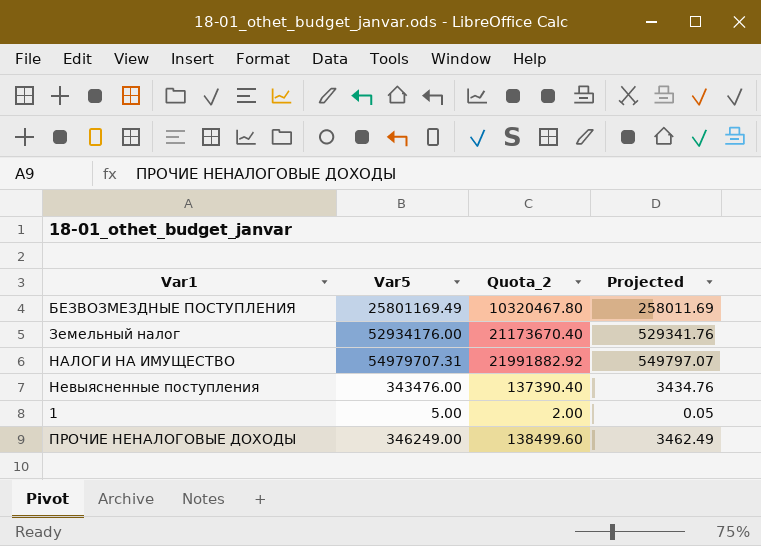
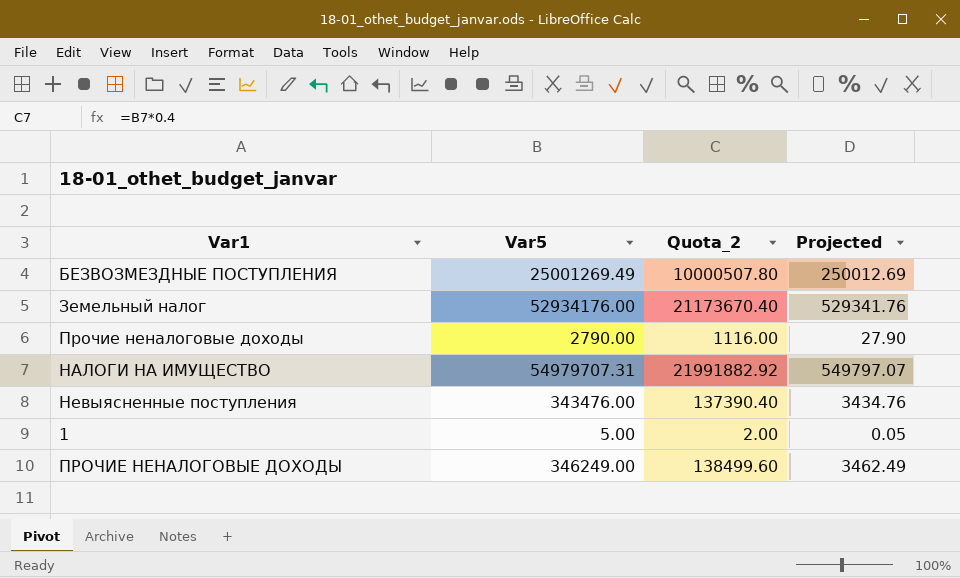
БЕЗВОЗМЕЗДНЫЕ ПОСТУПЛЕНИЯ | Var5: 25801169.49 -> 25001269.49
БЕЗВОЗМЕЗДНЫЕ ПОСТУПЛЕНИЯ | Quota_2: 10320467.80 -> 10000507.80
БЕЗВОЗМЕЗДНЫЕ ПОСТУПЛЕНИЯ | Projected: 258011.69 -> 250012.69
row Прочие неналоговые доходы: none -> 2790.00 | 1116.00 | 27.90

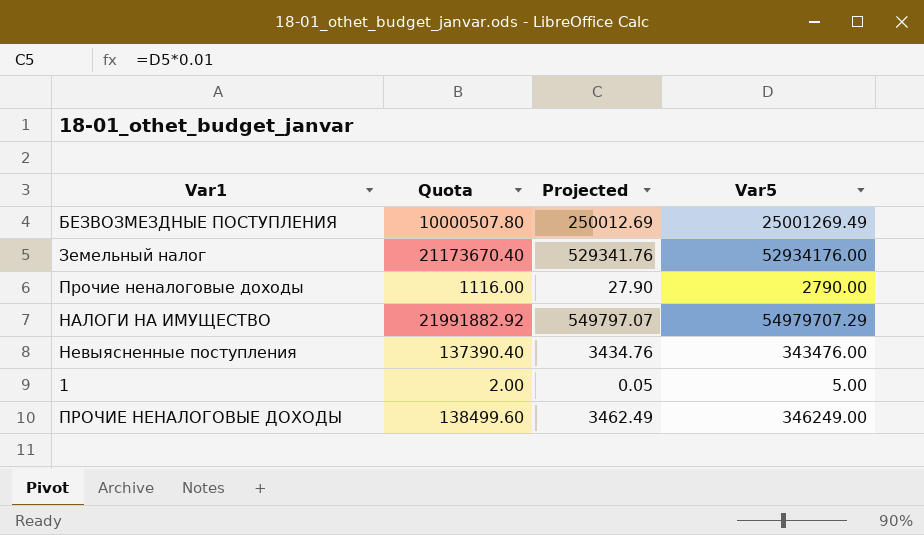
column name: Quota_2 -> Quota
column Var5 | position: 2 -> 4
НАЛОГИ НА ИМУЩЕСТВО | Var5: 54979707.31 -> 54979707.29

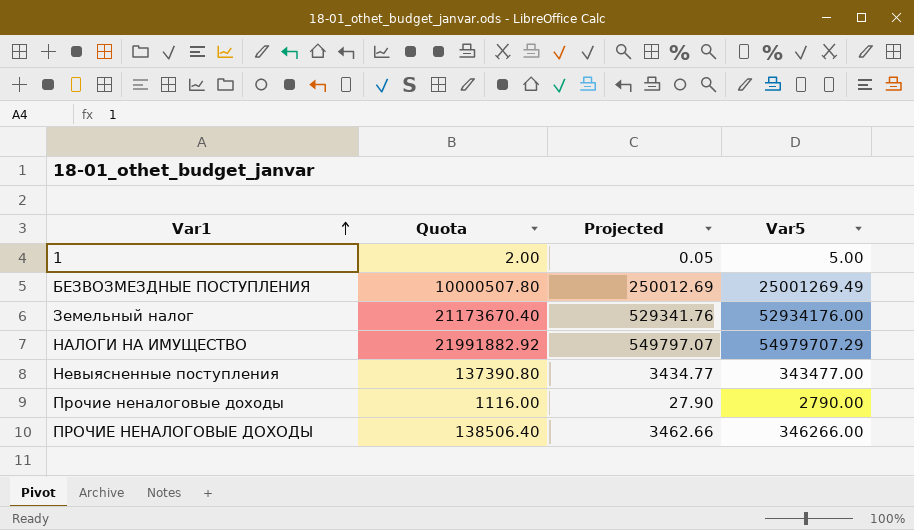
row order: none -> Var1 ascending
Невыясненные поступления | Quota: 137390.40 -> 137390.80
Невыясненные поступления | Projected: 3434.76 -> 3434.77
Невыясненные поступления | Var5: 343476.00 -> 343477.00
ПРОЧИЕ НЕНАЛОГОВЫЕ ДОХОДЫ | Quota: 138499.60 -> 138506.40
ПРОЧИЕ НЕНАЛОГОВЫЕ ДОХОДЫ | Projected: 3462.49 -> 3462.66
ПРОЧИЕ НЕНАЛОГОВЫЕ ДОХОДЫ | Var5: 346249.00 -> 346266.00

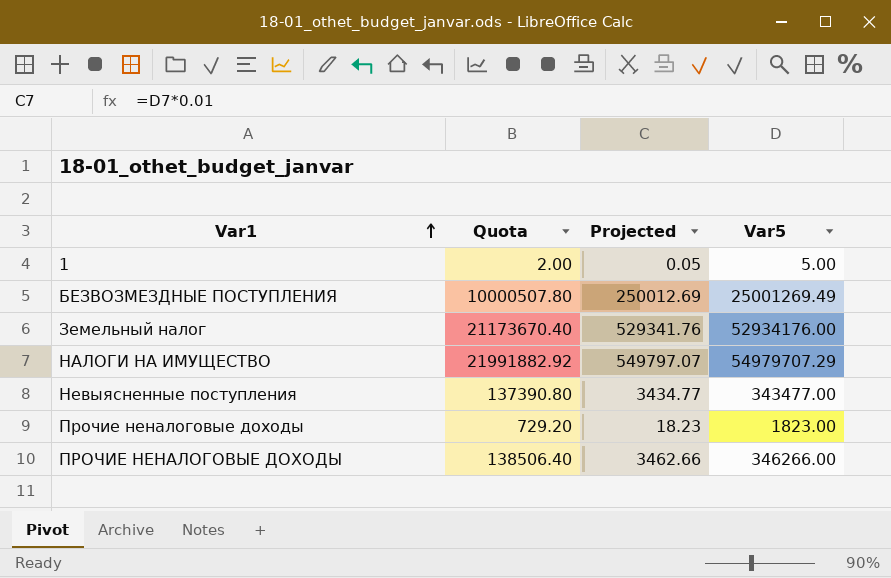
Прочие неналоговые доходы | Quota: 1116.00 -> 729.20
Прочие неналоговые доходы | Projected: 27.90 -> 18.23
Прочие неналоговые доходы | Var5: 2790.00 -> 1823.00

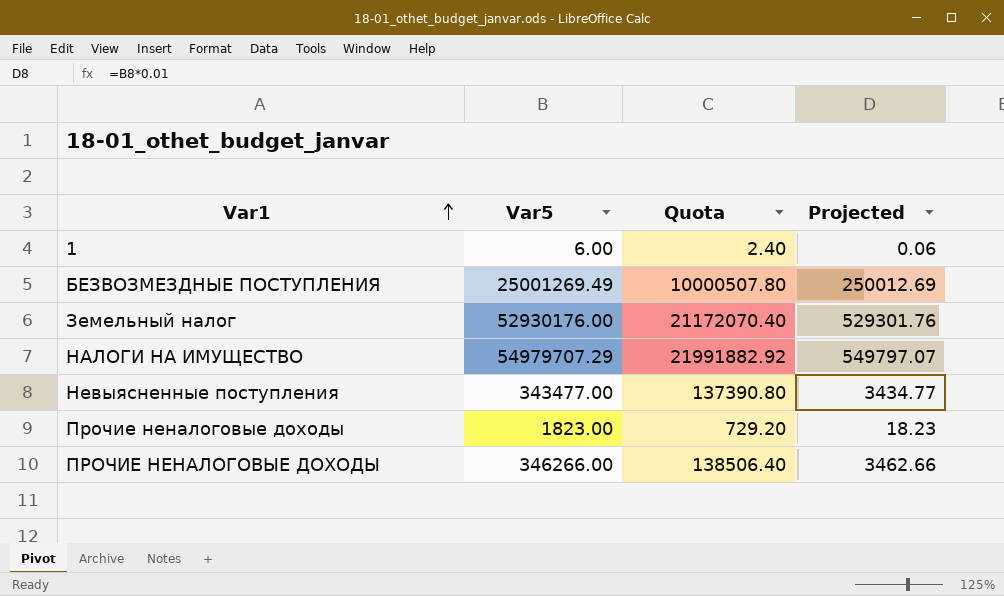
column Var5 | position: 4 -> 2
1 | Var5: 5.00 -> 6.00
1 | Quota: 2.00 -> 2.40
1 | Projected: 0.05 -> 0.06
Земельный налог | Var5: 52934176.00 -> 52930176.00
Земельный налог | Quota: 21173670.40 -> 21172070.40
Земельный налог | Projected: 529341.76 -> 529301.76

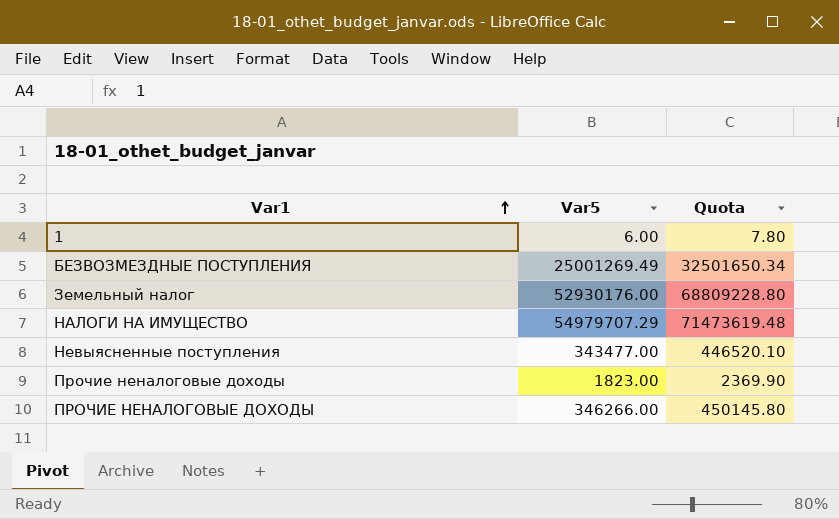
column Projected | formula: [Var5] * 0.01 -> none
column Quota | formula: [Var5] * 0.4 -> [Var5] * 1.3

